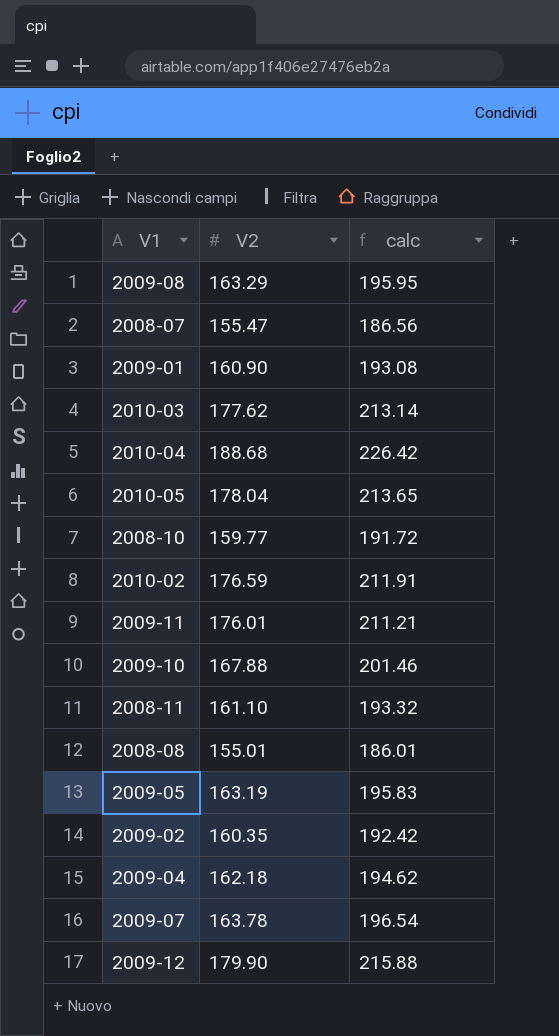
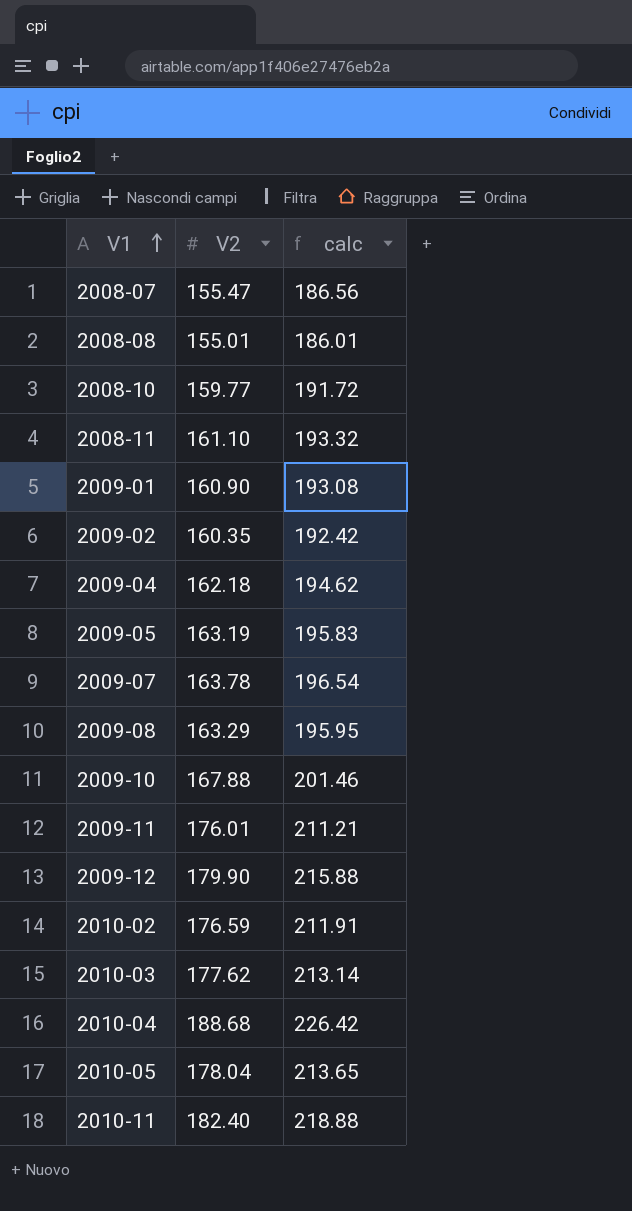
row order: none -> V1 ascending
row 2010-11: none -> 182.40 | 218.88

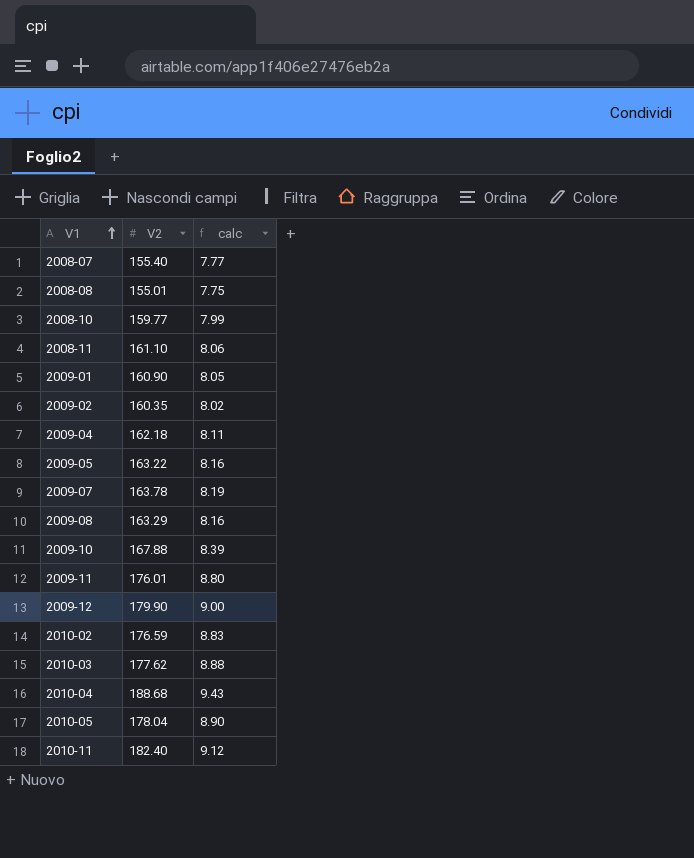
column calc | formula: [V2] * 1.2 -> [V2] * 0.05
2008-07 | V2: 155.47 -> 155.40
2009-05 | V2: 163.19 -> 163.22

